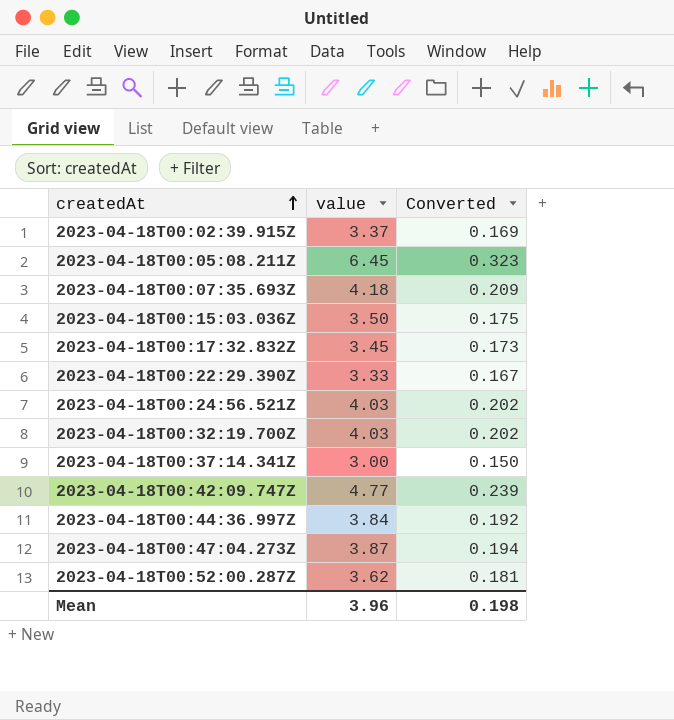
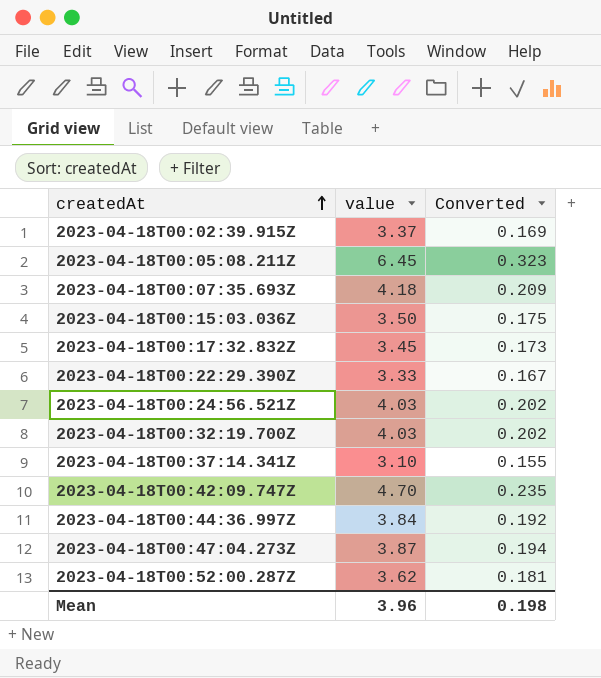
2023-04-18T00:37:14.341Z | value: 3.00 -> 3.10
2023-04-18T00:37:14.341Z | Converted: 0.150 -> 0.155
2023-04-18T00:42:09.747Z | value: 4.77 -> 4.70
2023-04-18T00:42:09.747Z | Converted: 0.239 -> 0.235

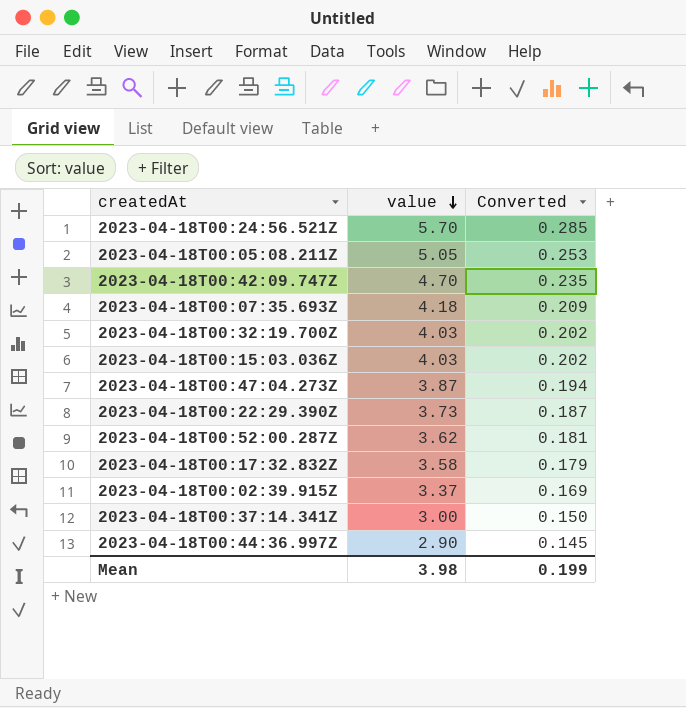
row order: createdAt ascending -> value descending
2023-04-18T00:24:56.521Z | value: 4.03 -> 5.70
2023-04-18T00:24:56.521Z | Converted: 0.202 -> 0.285
2023-04-18T00:05:08.211Z | value: 6.45 -> 5.05
2023-04-18T00:05:08.211Z | Converted: 0.323 -> 0.253
2023-04-18T00:15:03.036Z | value: 3.50 -> 4.03
2023-04-18T00:15:03.036Z | Converted: 0.175 -> 0.202
2023-04-18T00:22:29.390Z | value: 3.33 -> 3.73
2023-04-18T00:22:29.390Z | Converted: 0.167 -> 0.187
2023-04-18T00:17:32.832Z | value: 3.45 -> 3.58
2023-04-18T00:17:32.832Z | Converted: 0.173 -> 0.179
2023-04-18T00:37:14.341Z | value: 3.10 -> 3.00
2023-04-18T00:37:14.341Z | Converted: 0.155 -> 0.150
2023-04-18T00:44:36.997Z | value: 3.84 -> 2.90
2023-04-18T00:44:36.997Z | Converted: 0.192 -> 0.145
Mean | value: 3.96 -> 3.98
Mean | Converted: 0.198 -> 0.199

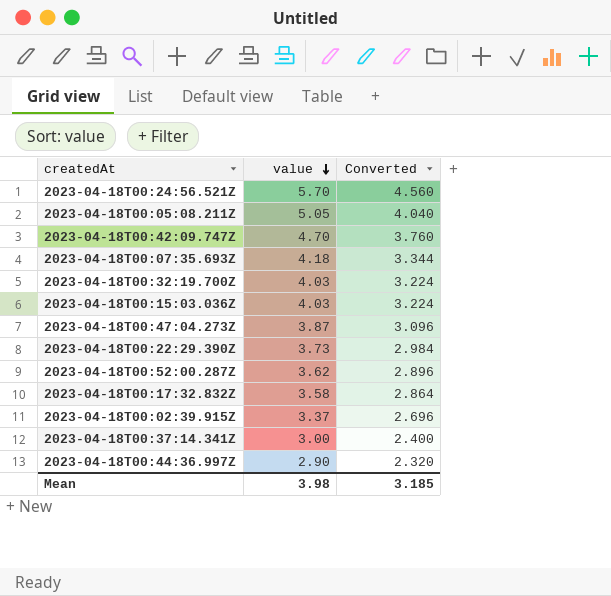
column Converted | formula: [value] * 0.05 -> [value] * 0.8
Mean | Converted: 0.199 -> 3.185

